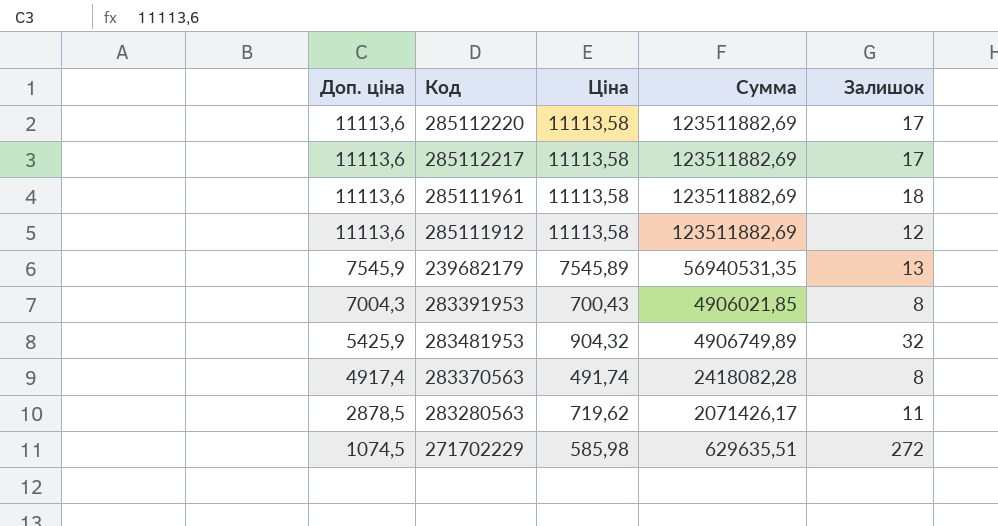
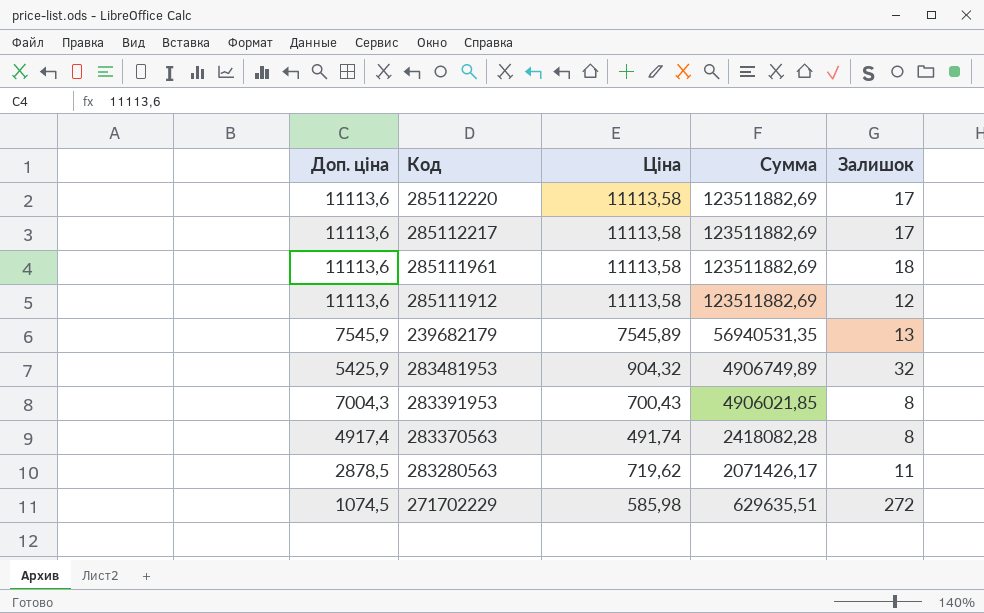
row order: Доп. ціна descending -> Сумма descending

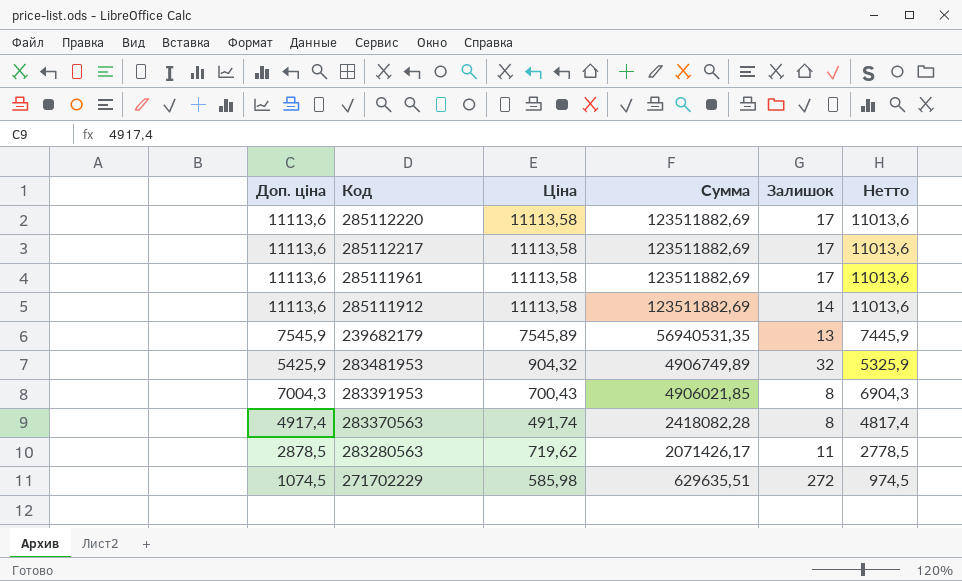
column Нетто | formula: none -> [Доп. ціна] - 100
285111961 | Залишок: 18 -> 17
285111912 | Залишок: 12 -> 14

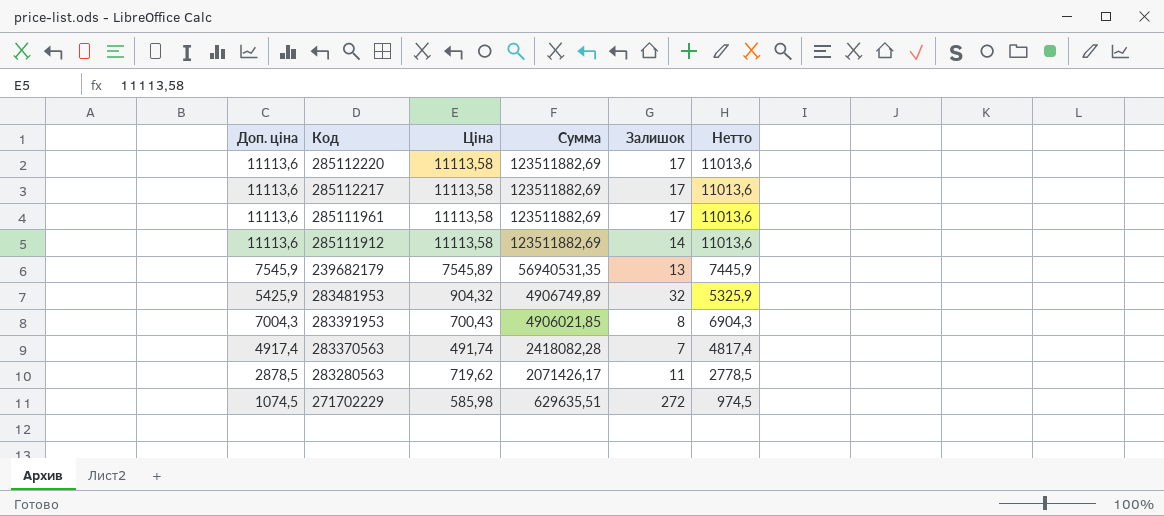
283370563 | Залишок: 8 -> 7

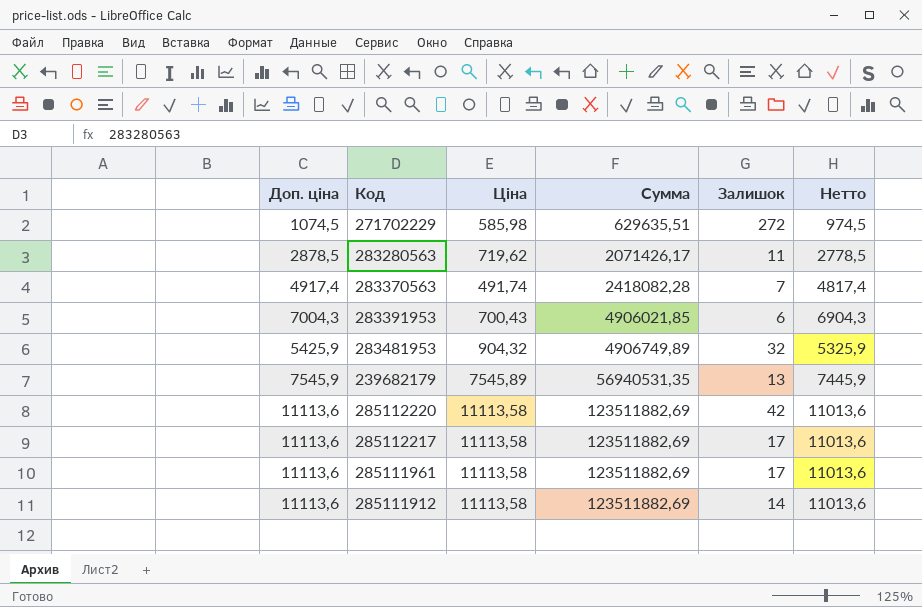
row order: Сумма descending -> Сумма ascending
283391953 | Залишок: 8 -> 6
285112220 | Залишок: 17 -> 42

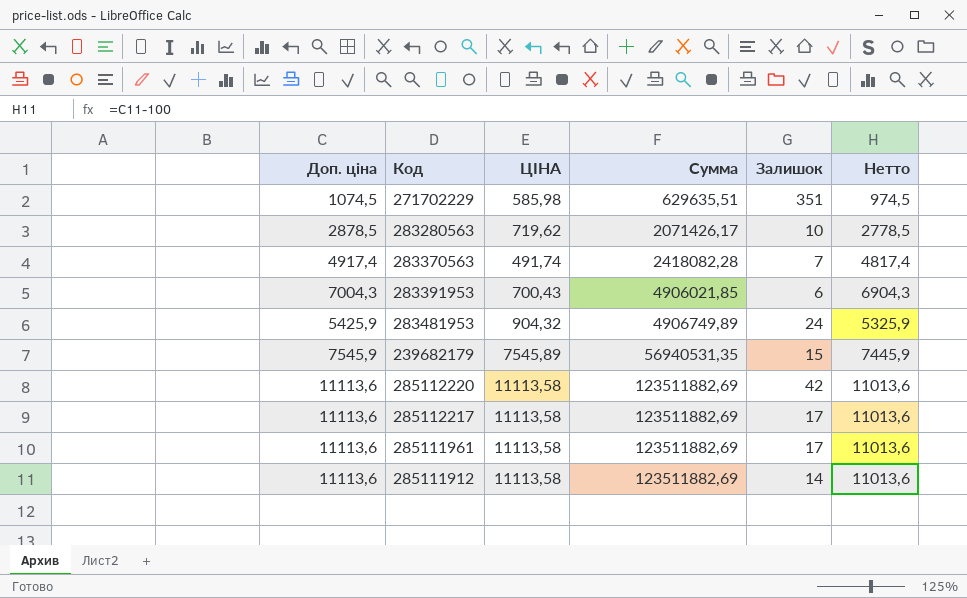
column name: Ціна -> ЦІНА
271702229 | Залишок: 272 -> 351
283280563 | Залишок: 11 -> 10
283481953 | Залишок: 32 -> 24
239682179 | Залишок: 13 -> 15

